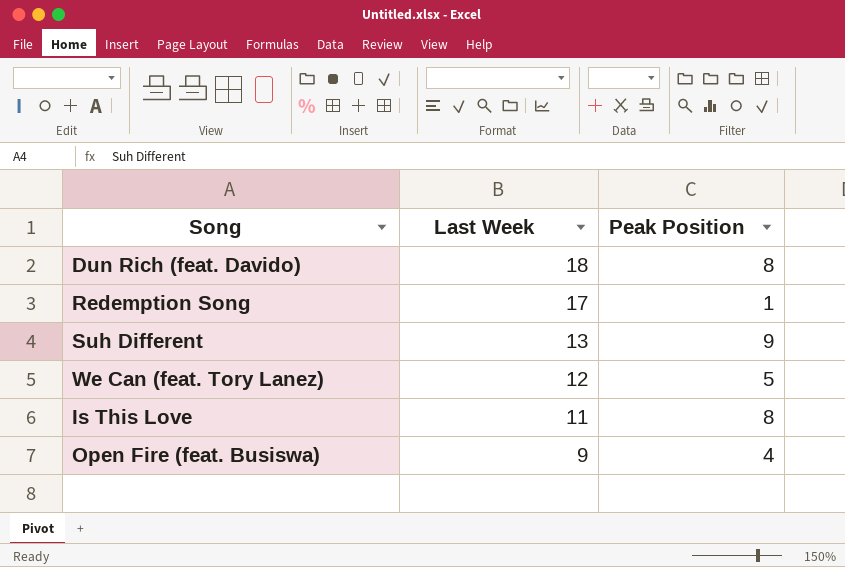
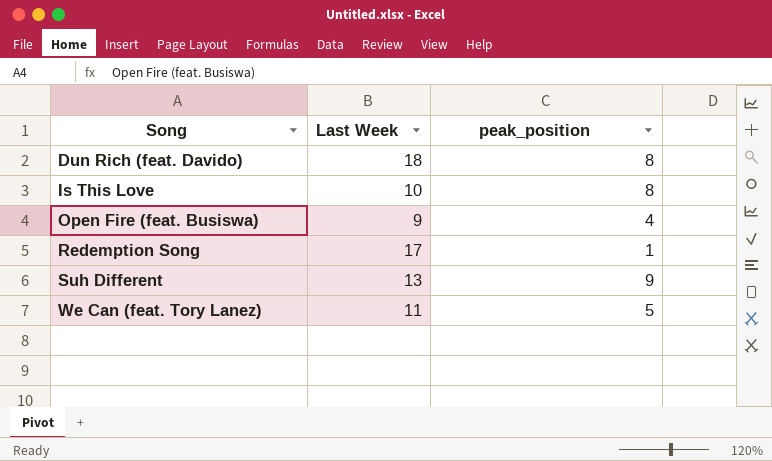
row order: Last Week descending -> Song ascending
column name: Peak Position -> peak_position
Is This Love | Last Week: 11 -> 10
We Can (feat. Tory Lanez) | Last Week: 12 -> 11

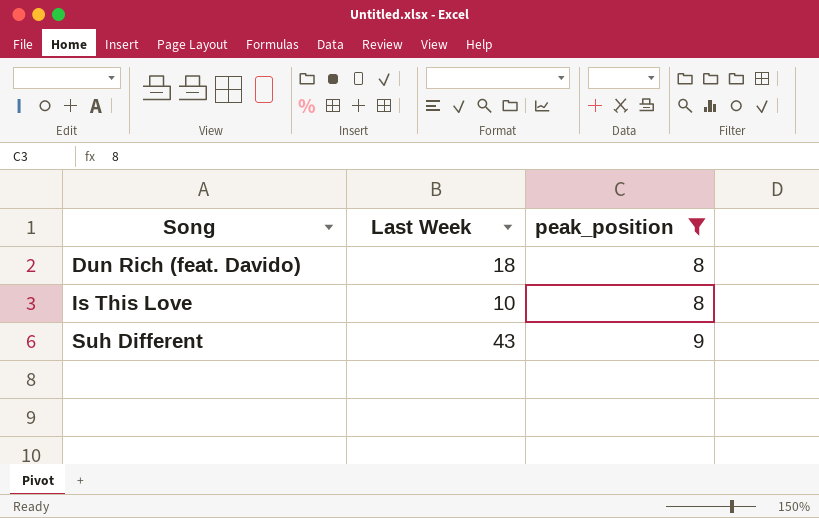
filter: none -> peak_position >= 8
Suh Different | Last Week: 13 -> 43

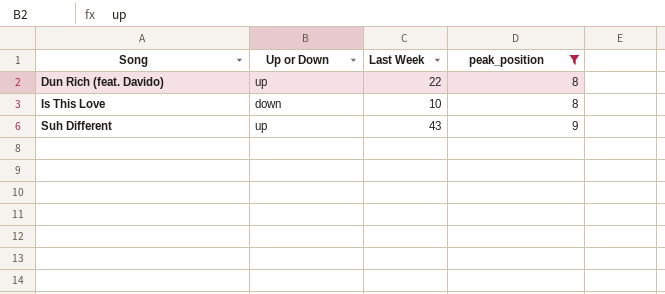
column Up or Down | position: none -> 2
Dun Rich (feat. Davido) | Last Week: 18 -> 22

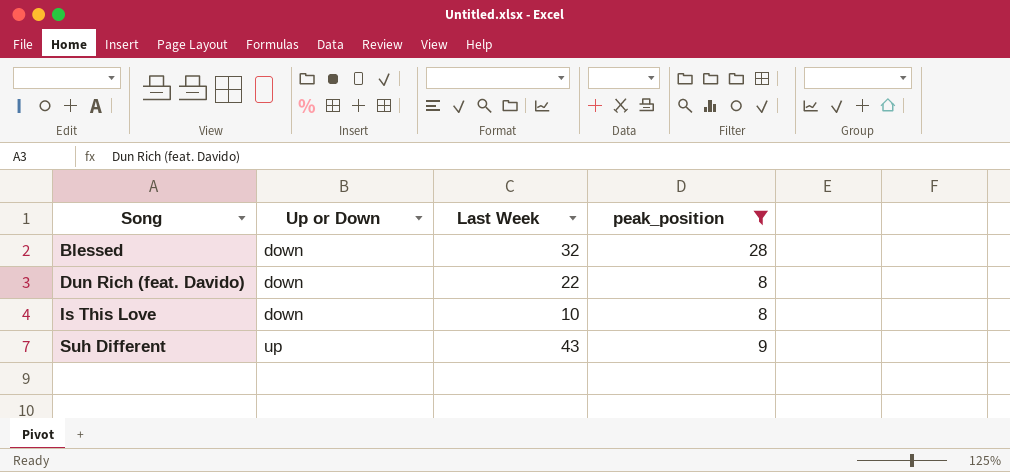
row Blessed: none -> down | 32 | 28
Dun Rich (feat. Davido) | Up or Down: up -> down

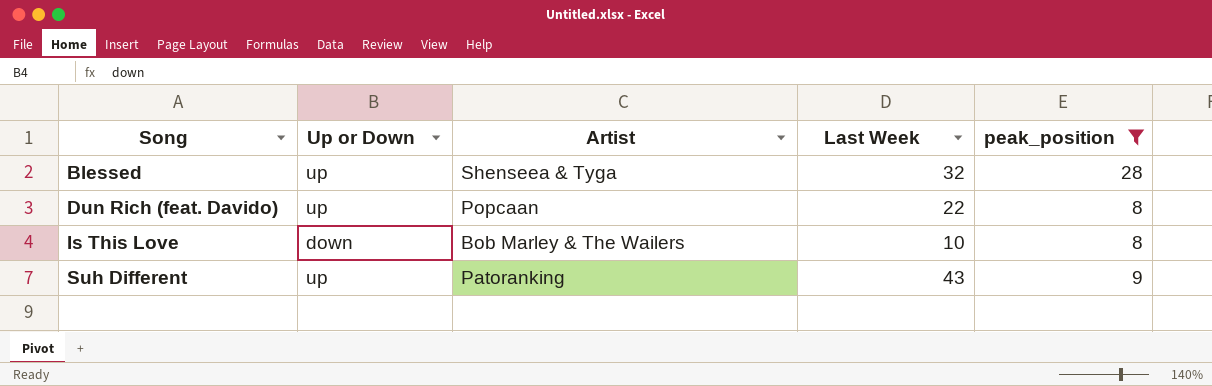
column Artist | position: none -> 3
Blessed | Up or Down: down -> up
Dun Rich (feat. Davido) | Up or Down: down -> up

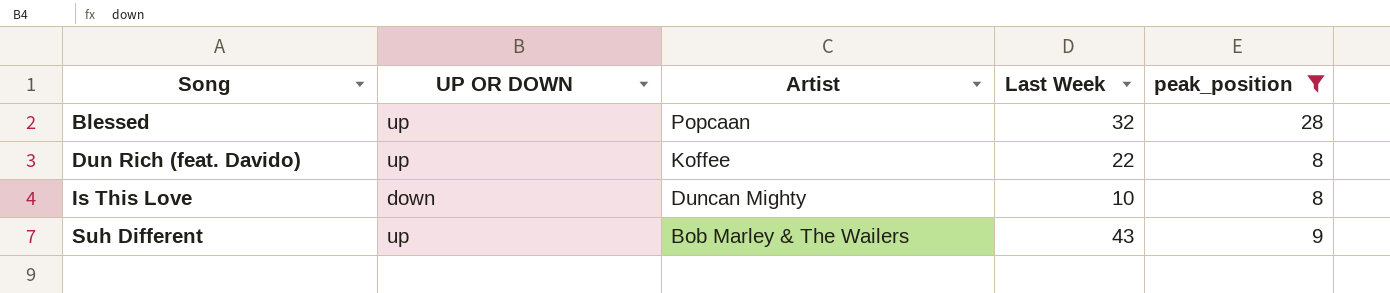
column name: Up or Down -> UP OR DOWN
Blessed | Artist: Shenseea & Tyga -> Popcaan
Dun Rich (feat. Davido) | Artist: Popcaan -> Koffee
Is This Love | Artist: Bob Marley & The Wailers -> Duncan Mighty
Suh Different | Artist: Patoranking -> Bob Marley & The Wailers

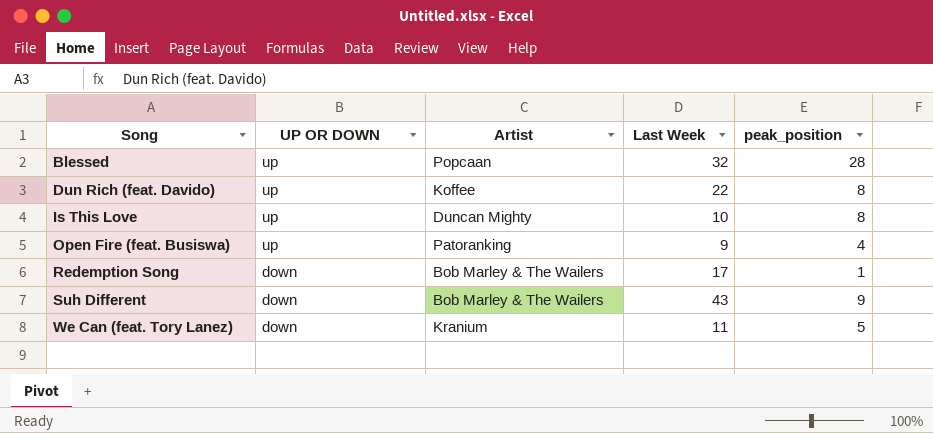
filter: peak_position >= 8 -> none
Is This Love | UP OR DOWN: down -> up
Suh Different | UP OR DOWN: up -> down

